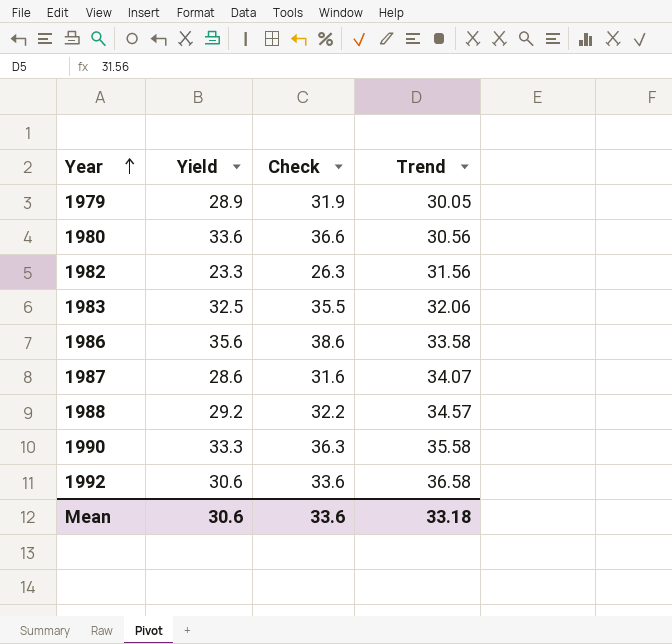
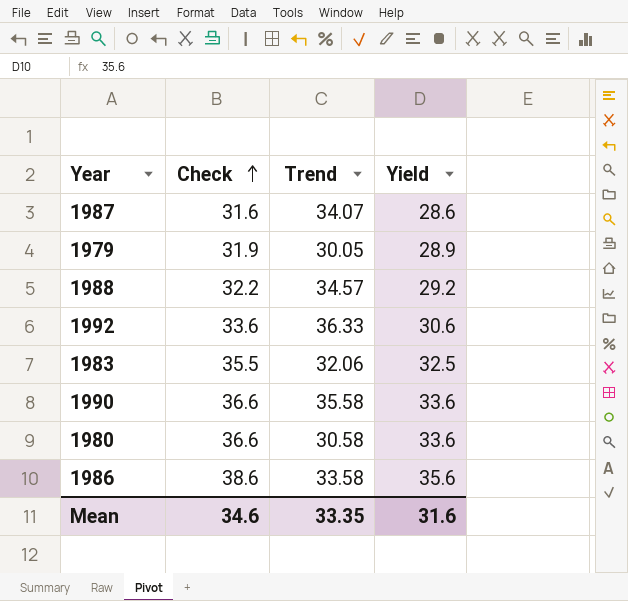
row order: Year ascending -> Check ascending
column Yield | position: 2 -> 4
row 1982: 23.3 | 26.3 | 31.56 -> none
1992 | Trend: 36.58 -> 36.33
1990 | Check: 36.3 -> 36.6
1990 | Yield: 33.3 -> 33.6
1980 | Trend: 30.56 -> 30.58
Mean | Check: 33.6 -> 34.6
Mean | Trend: 33.18 -> 33.35
Mean | Yield: 30.6 -> 31.6

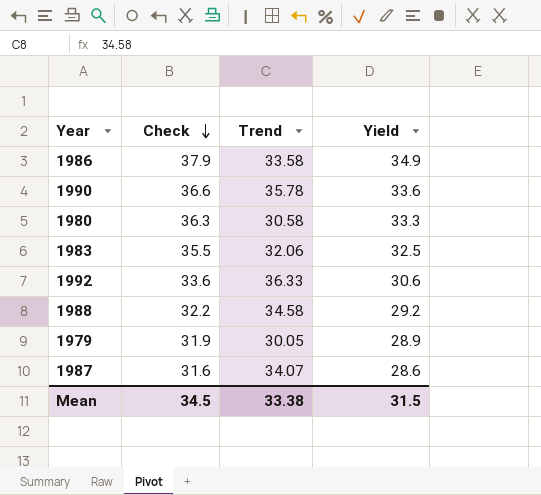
row order: Check ascending -> Check descending
1986 | Check: 38.6 -> 37.9
1986 | Yield: 35.6 -> 34.9
1990 | Trend: 35.58 -> 35.78
1980 | Check: 36.6 -> 36.3
1980 | Yield: 33.6 -> 33.3
1988 | Trend: 34.57 -> 34.58
Mean | Check: 34.6 -> 34.5
Mean | Trend: 33.35 -> 33.38
Mean | Yield: 31.6 -> 31.5

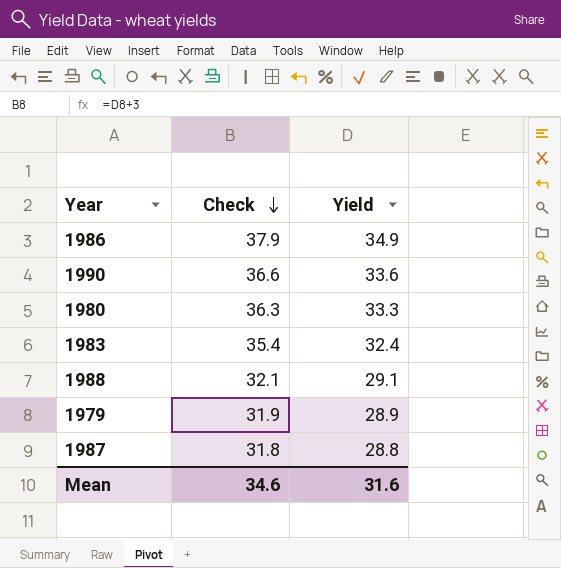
column Trend | position: 3 -> none
row 1992: 33.6 | 36.33 | 30.6 -> none
1983 | Check: 35.5 -> 35.4
1983 | Yield: 32.5 -> 32.4
1988 | Check: 32.2 -> 32.1
1988 | Yield: 29.2 -> 29.1
1987 | Check: 31.6 -> 31.8
1987 | Yield: 28.6 -> 28.8
Mean | Check: 34.5 -> 34.6
Mean | Yield: 31.5 -> 31.6

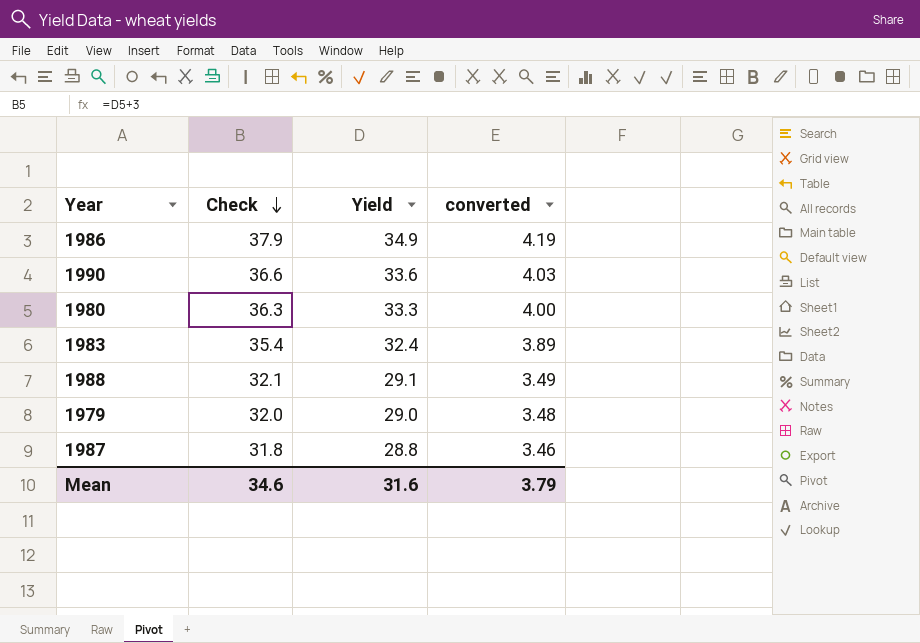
column converted | formula: none -> [Yield] * 0.12
1979 | Check: 31.9 -> 32.0
1979 | Yield: 28.9 -> 29.0

